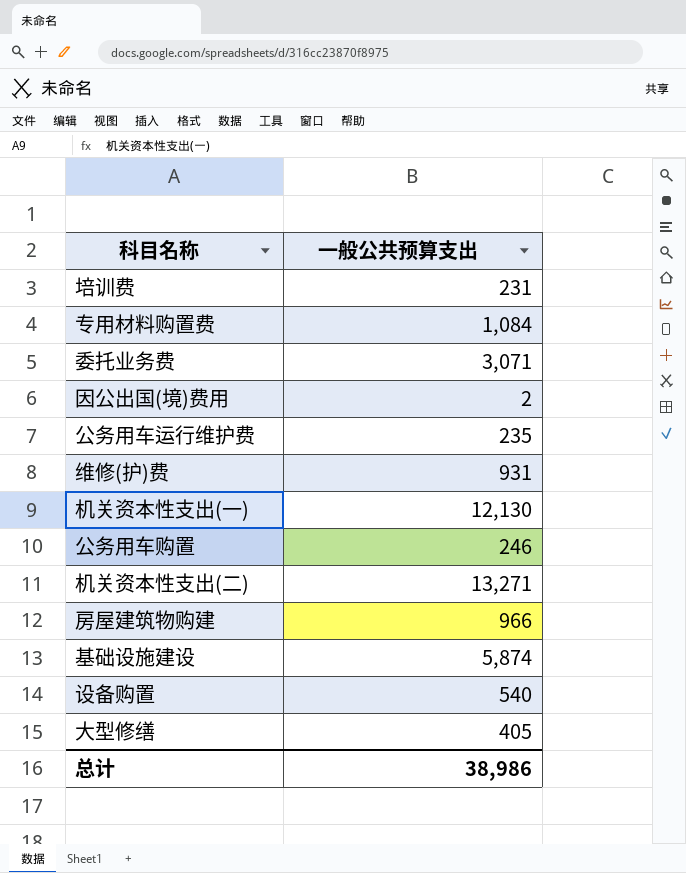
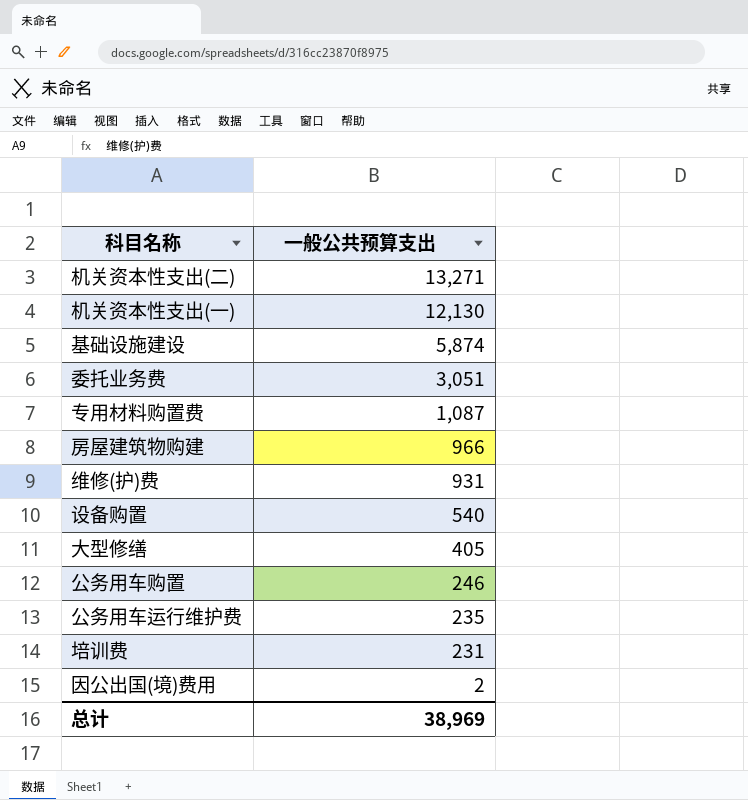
row order: none -> 一般公共预算支出 descending
委托业务费 | 一般公共预算支出: 3,071 -> 3,051
专用材料购置费 | 一般公共预算支出: 1,084 -> 1,087
总计 | 一般公共预算支出: 38,986 -> 38,969

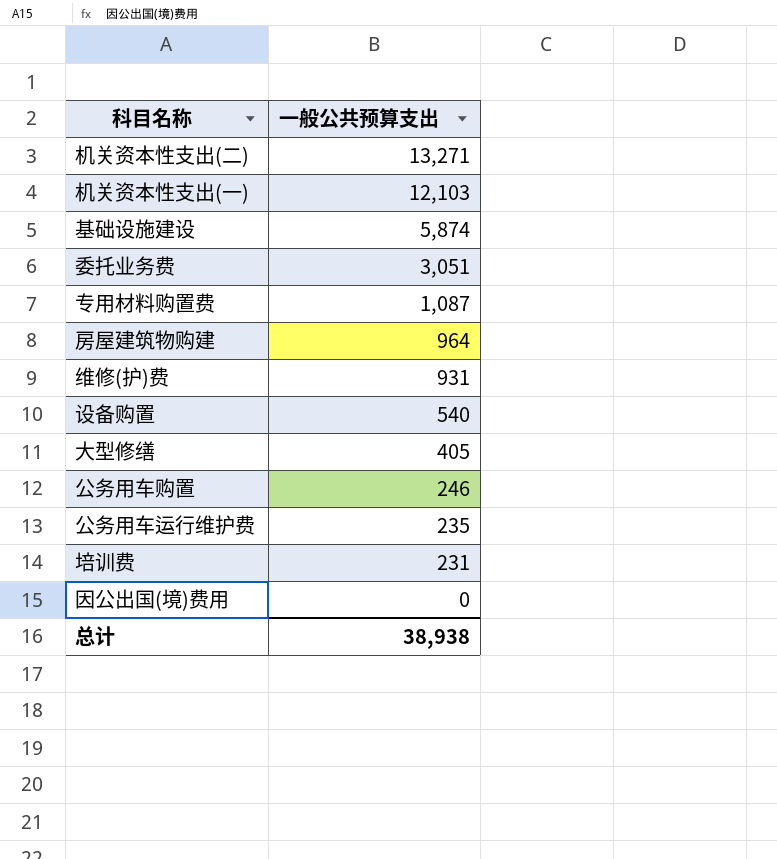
机关资本性支出(一) | 一般公共预算支出: 12,130 -> 12,103
房屋建筑物购建 | 一般公共预算支出: 966 -> 964
因公出国(境)费用 | 一般公共预算支出: 2 -> 0
总计 | 一般公共预算支出: 38,969 -> 38,938

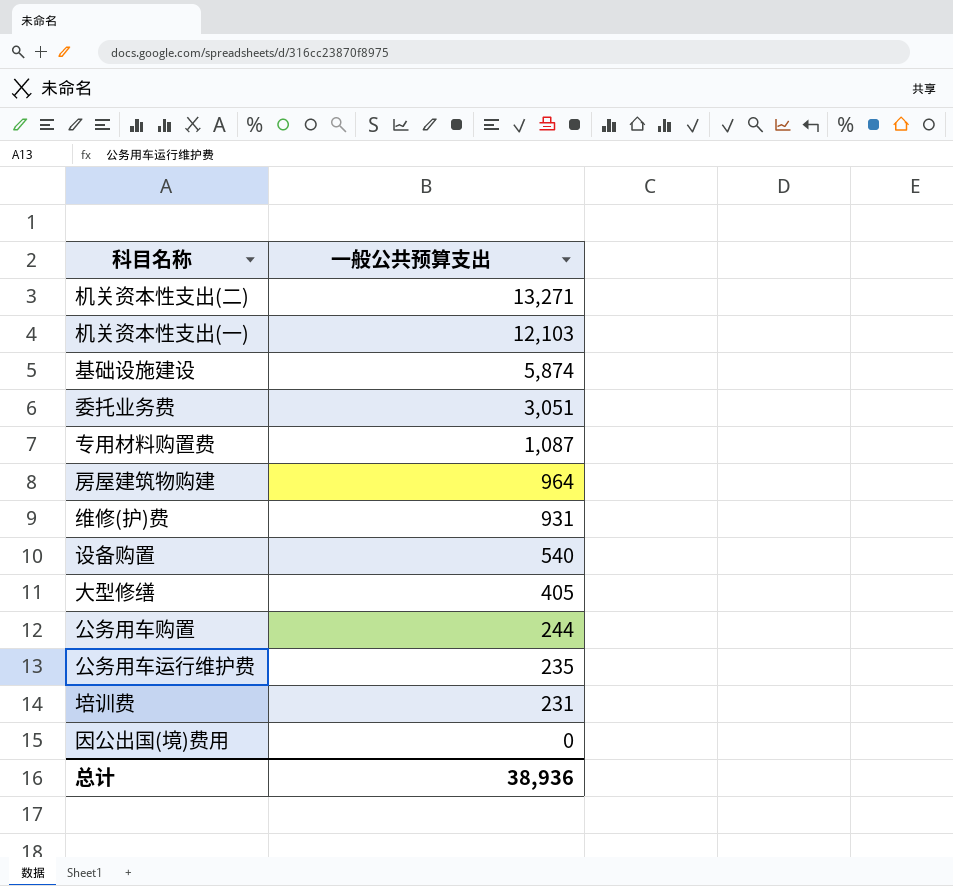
公务用车购置 | 一般公共预算支出: 246 -> 244
总计 | 一般公共预算支出: 38,938 -> 38,936

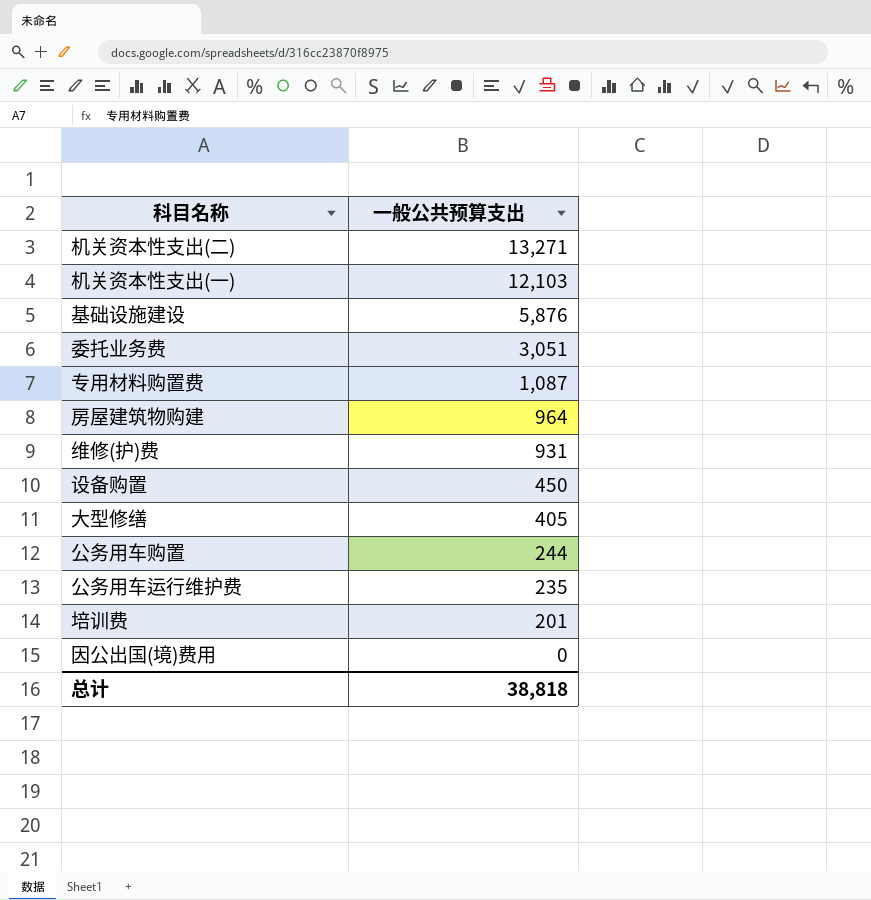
基础设施建设 | 一般公共预算支出: 5,874 -> 5,876
设备购置 | 一般公共预算支出: 540 -> 450
培训费 | 一般公共预算支出: 231 -> 201
总计 | 一般公共预算支出: 38,936 -> 38,818

